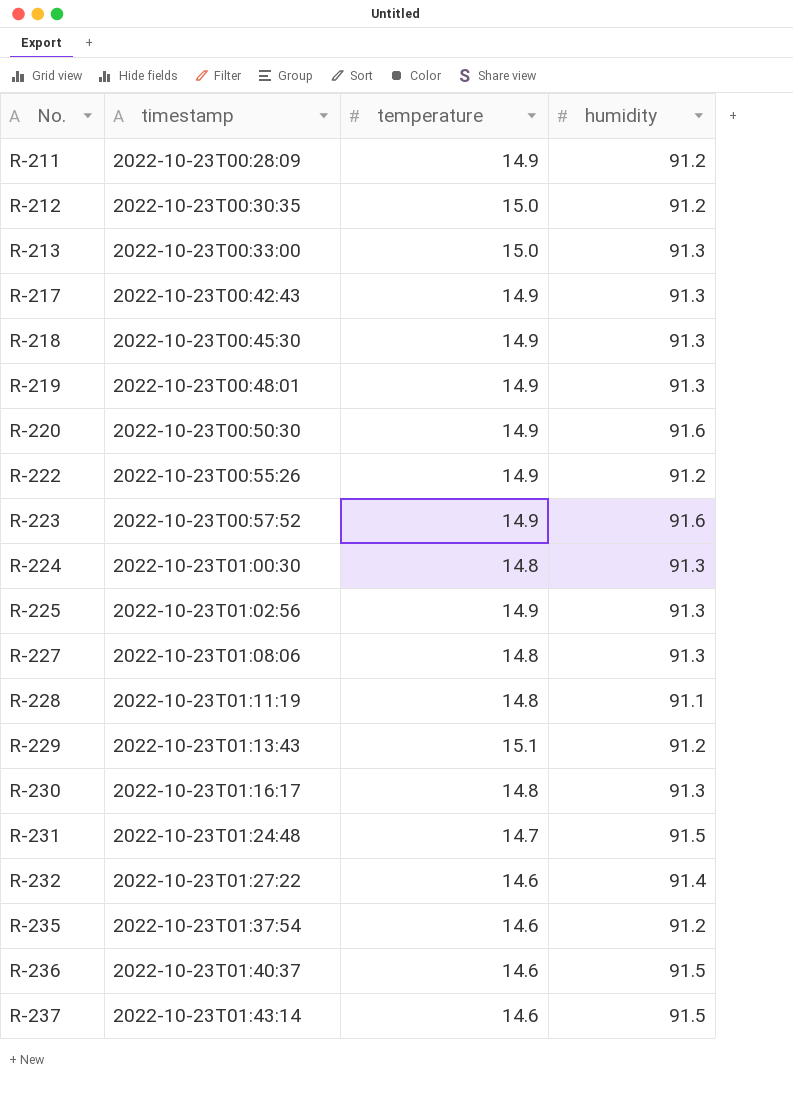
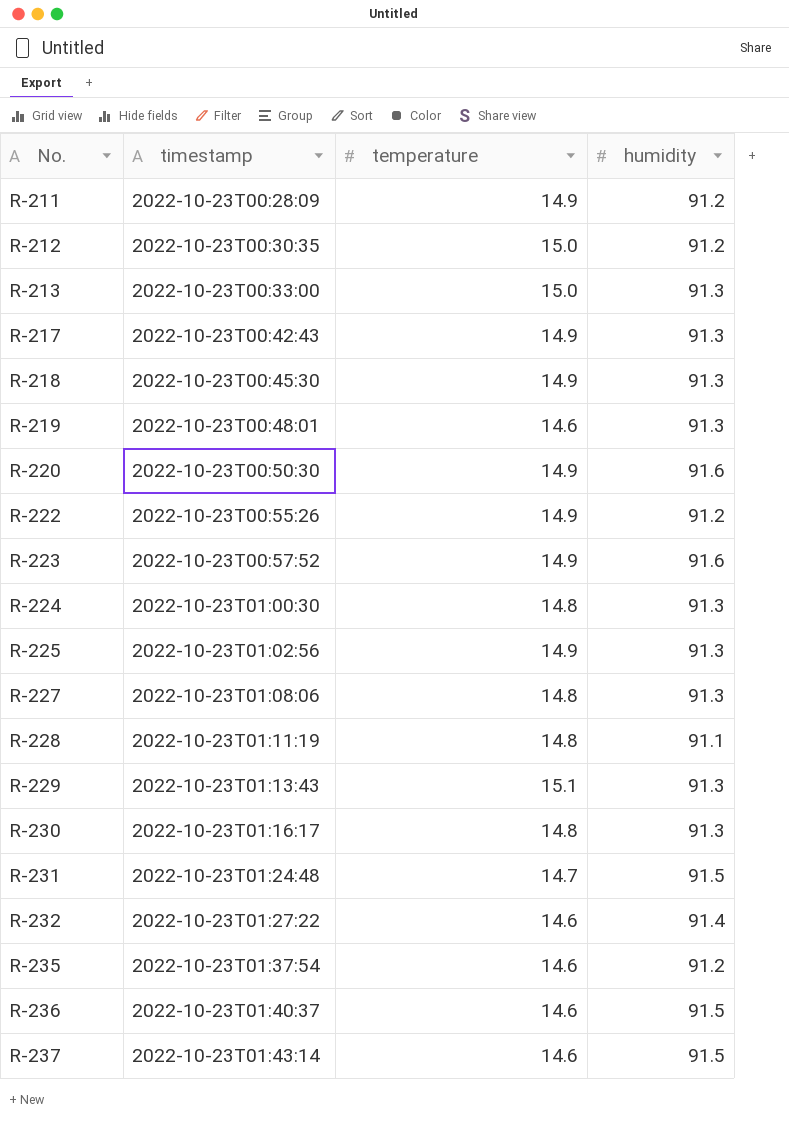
R-219 | temperature: 14.9 -> 14.6
R-229 | humidity: 91.2 -> 91.3

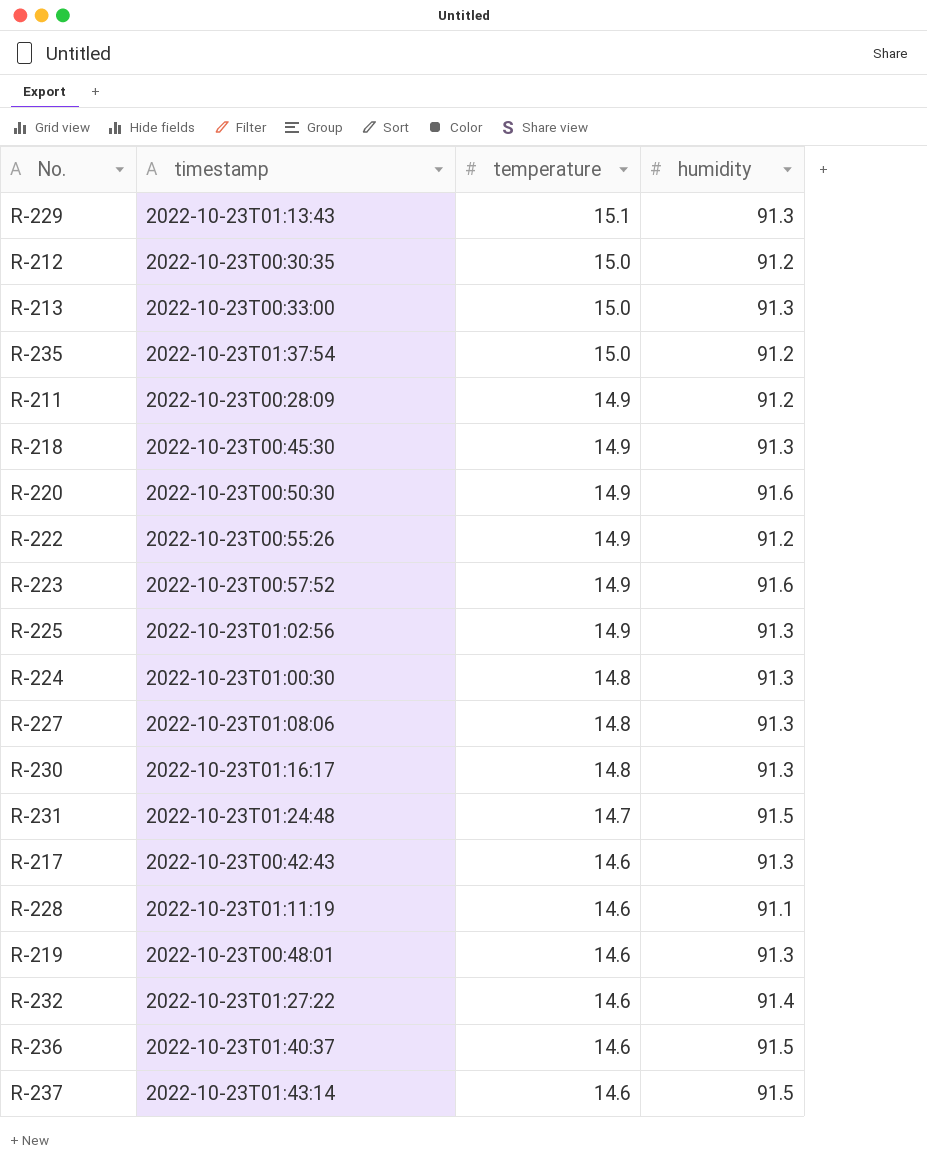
row order: No. ascending -> temperature descending
R-235 | temperature: 14.6 -> 15.0
R-217 | temperature: 14.9 -> 14.6
R-228 | temperature: 14.8 -> 14.6

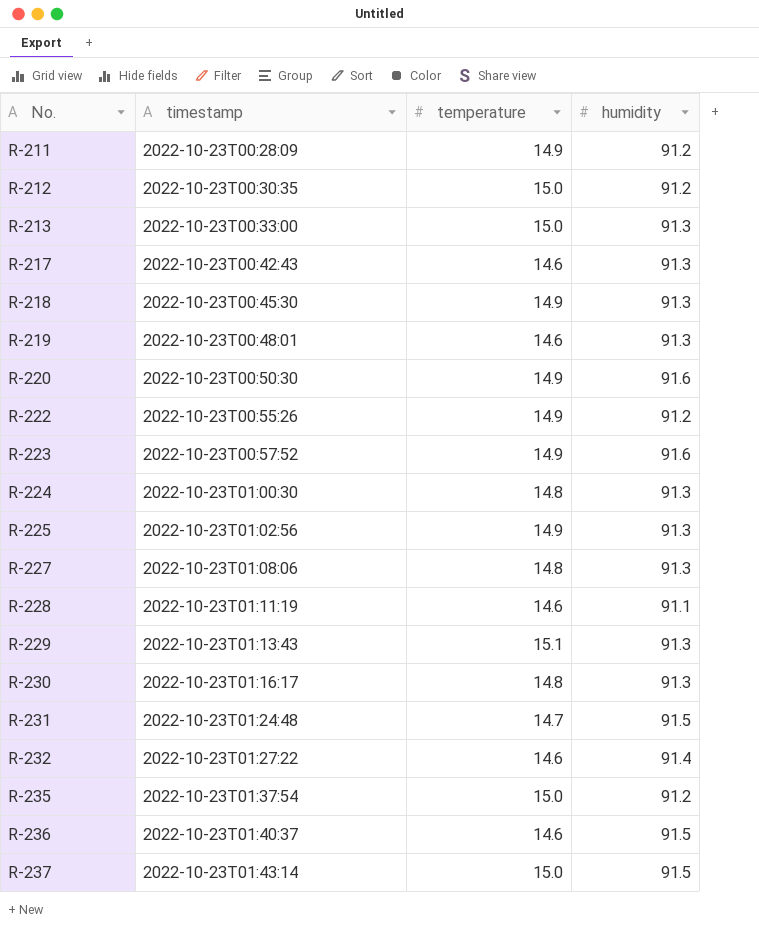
row order: temperature descending -> No. ascending
R-237 | temperature: 14.6 -> 15.0

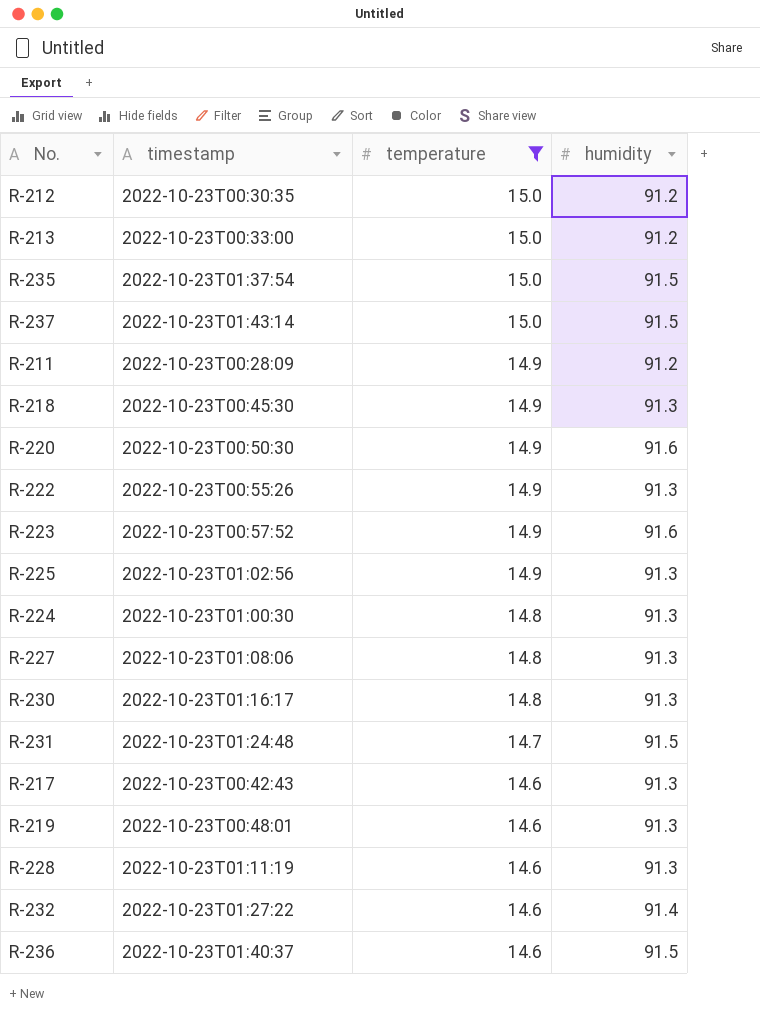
filter: none -> temperature != 15.1
row order: No. ascending -> temperature descending
R-213 | humidity: 91.3 -> 91.2
R-235 | humidity: 91.2 -> 91.5
R-222 | humidity: 91.2 -> 91.3
R-228 | humidity: 91.1 -> 91.3

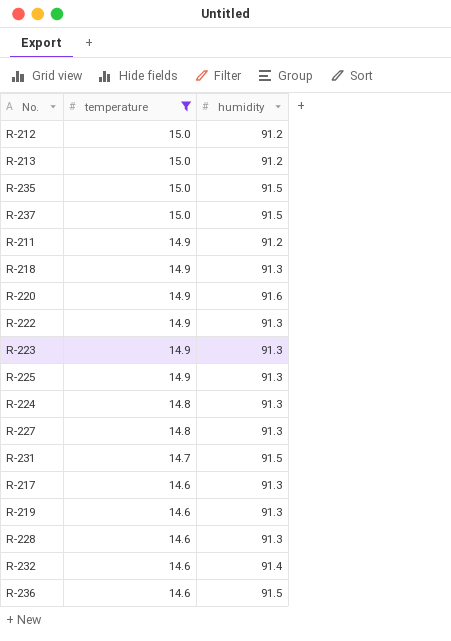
column timestamp | position: 2 -> none
row R-230: 2022-10-23T01:16:17 | 14.8 | 91.3 -> none
R-223 | humidity: 91.6 -> 91.3

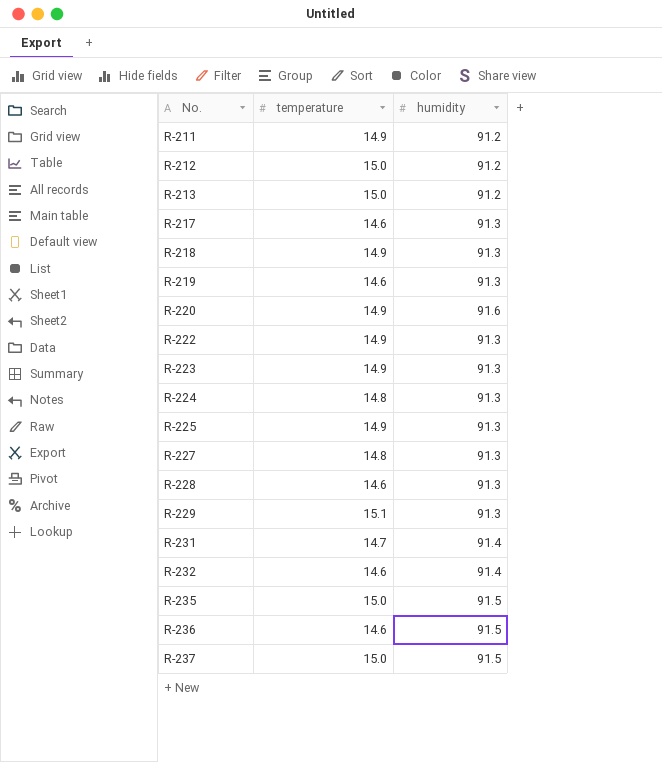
filter: temperature != 15.1 -> none
row order: temperature descending -> No. ascending
R-231 | humidity: 91.5 -> 91.4

